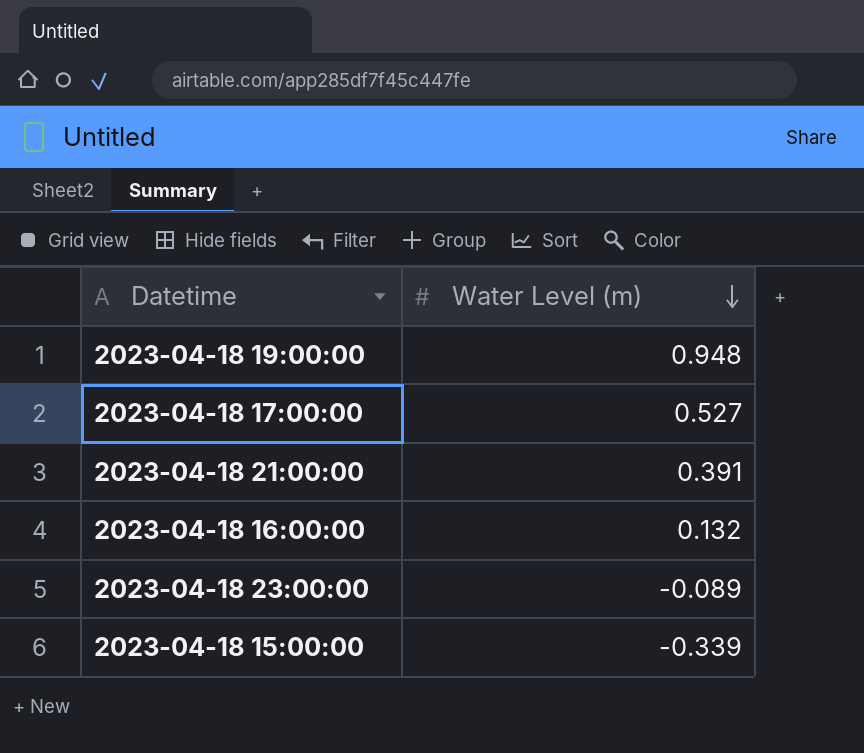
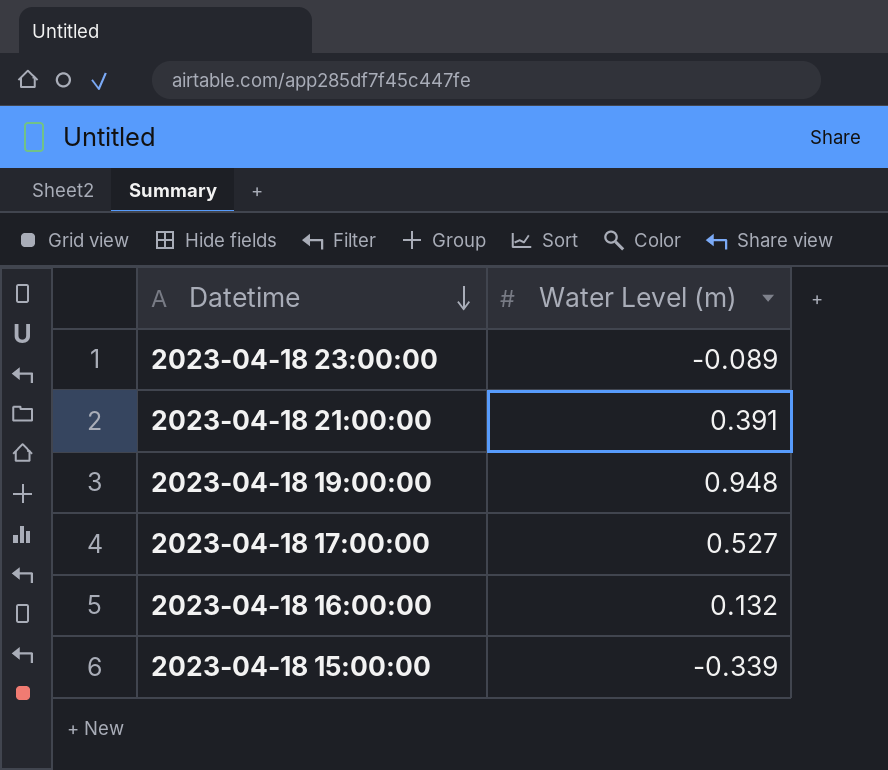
row order: Water Level (m) descending -> Datetime descending

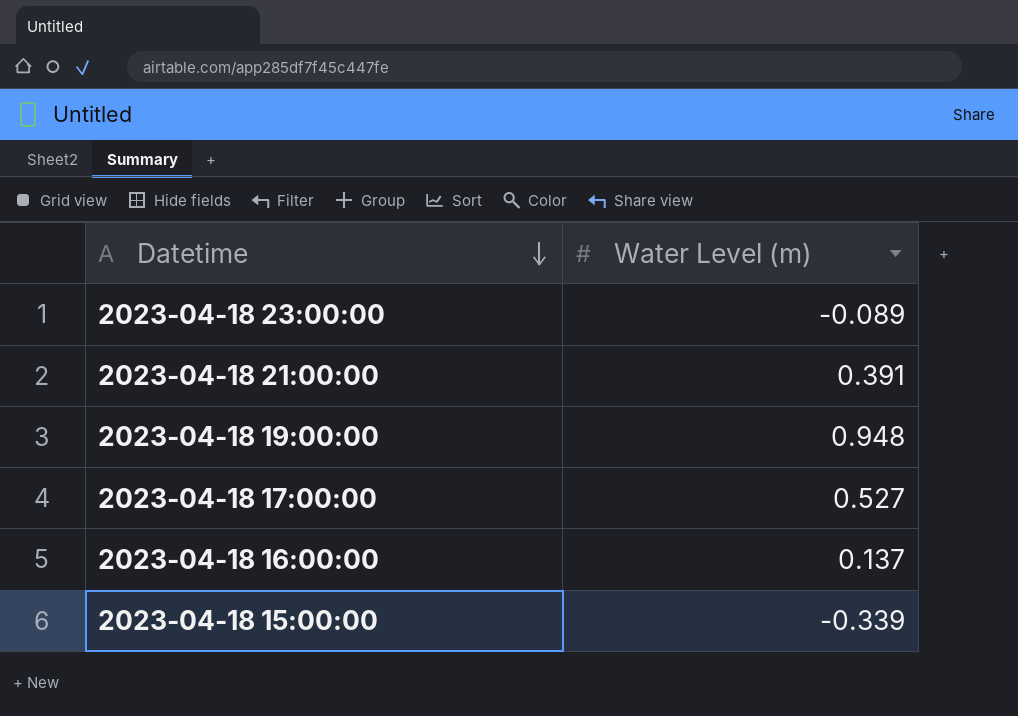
2023-04-18 16:00:00 | Water Level (m): 0.132 -> 0.137

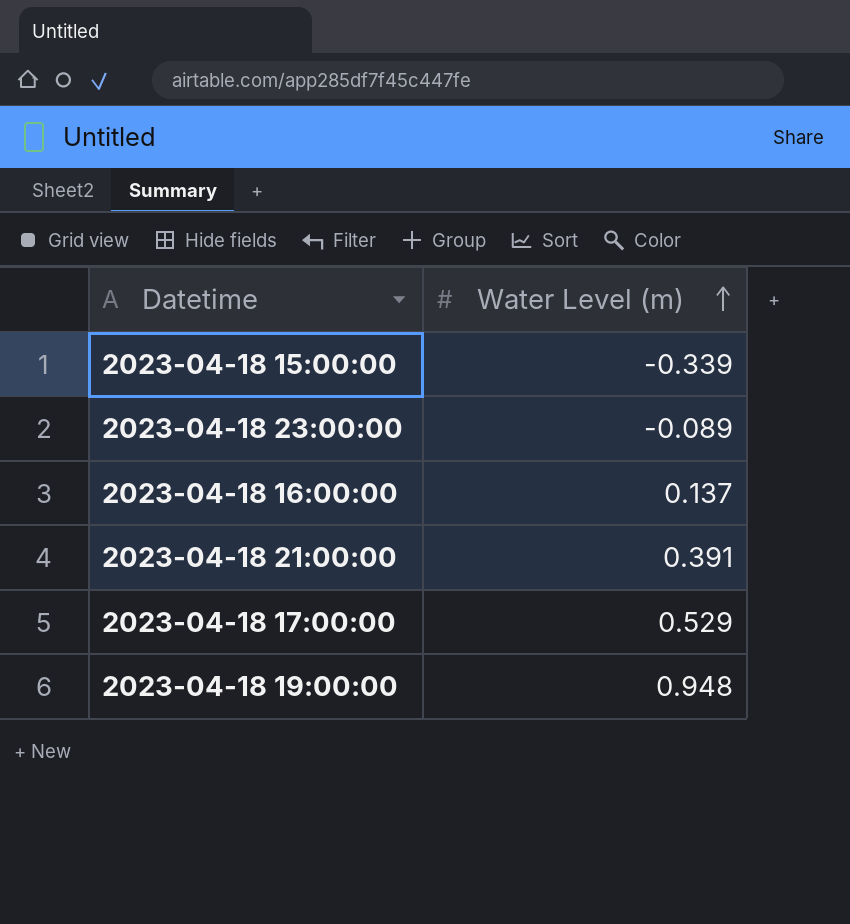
row order: Datetime descending -> Water Level (m) ascending
2023-04-18 17:00:00 | Water Level (m): 0.527 -> 0.529

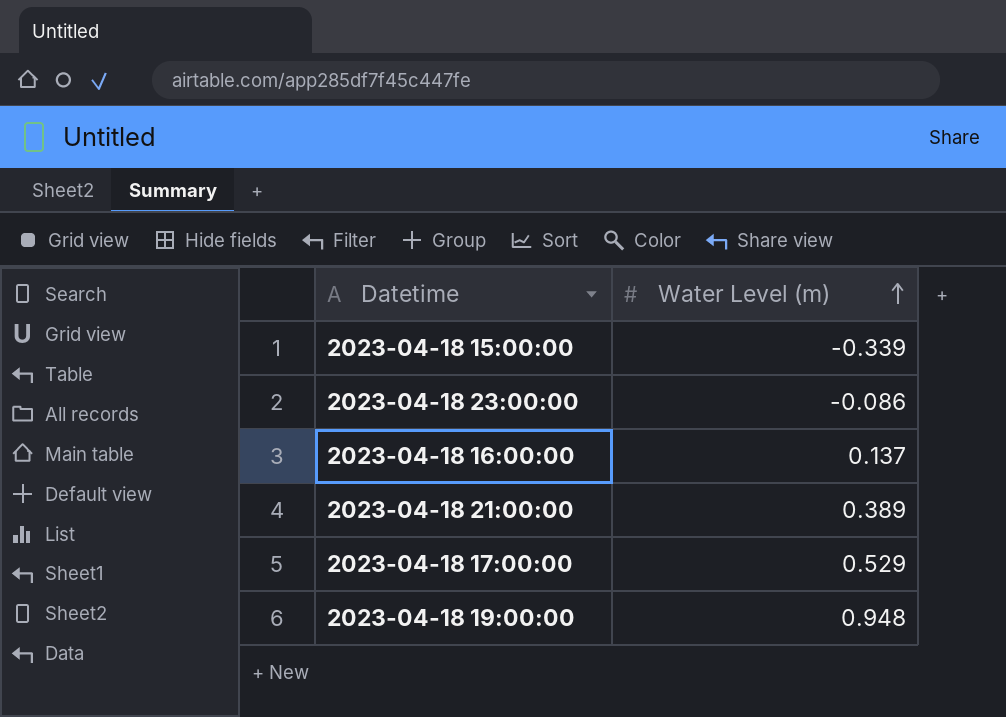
2023-04-18 23:00:00 | Water Level (m): -0.089 -> -0.086
2023-04-18 21:00:00 | Water Level (m): 0.391 -> 0.389

